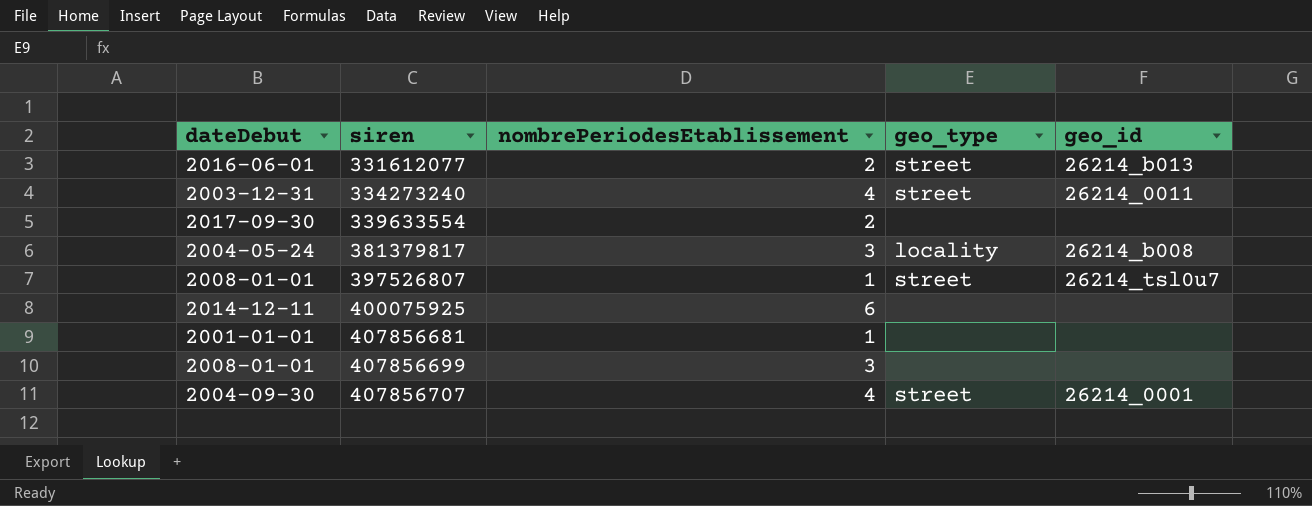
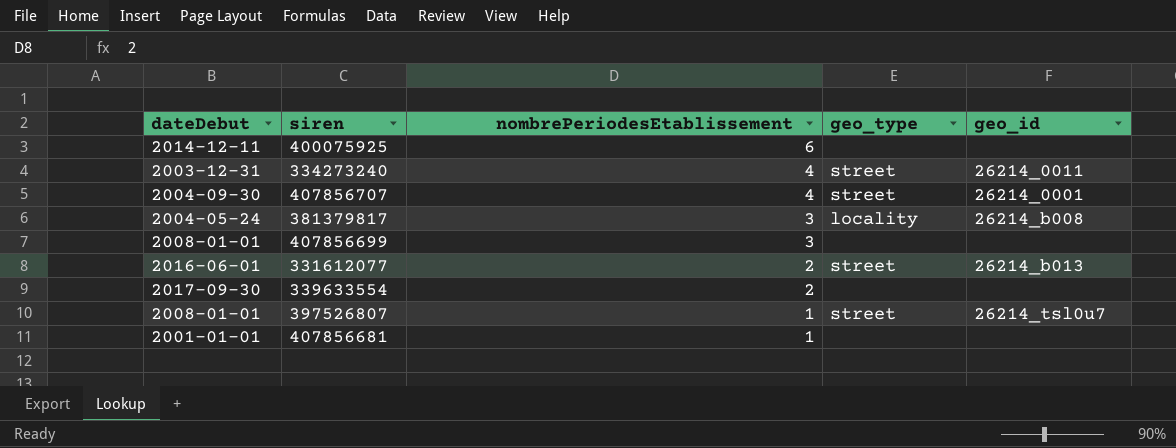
row order: siren ascending -> nombrePeriodesEtablissement descending

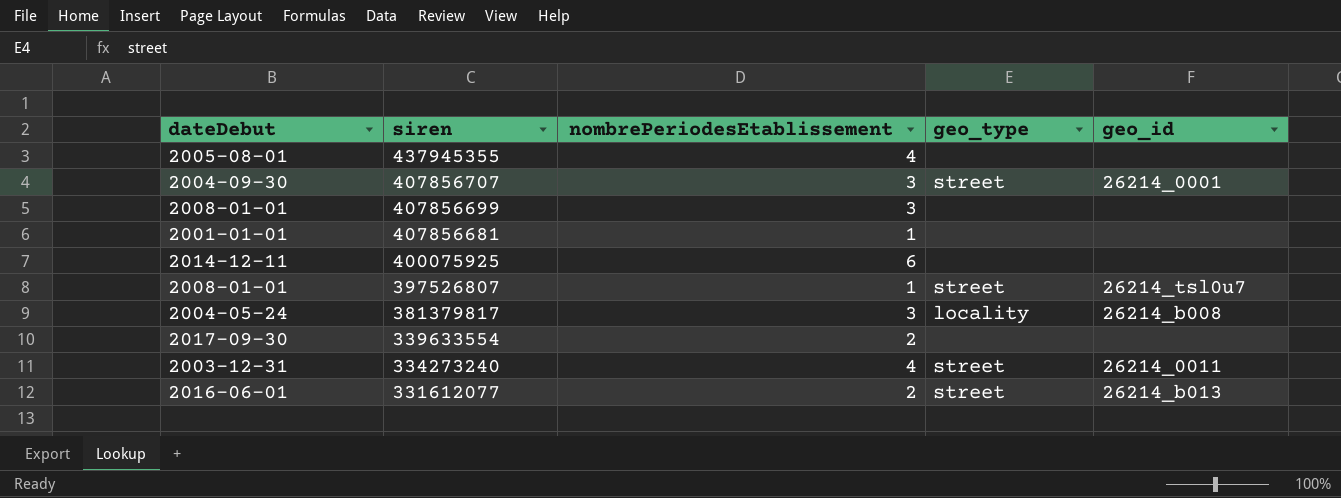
row order: nombrePeriodesEtablissement descending -> siren descending
row 437945355: none -> 2005-08-01 | 4 | none | none
407856707 | nombrePeriodesEtablissement: 4 -> 3

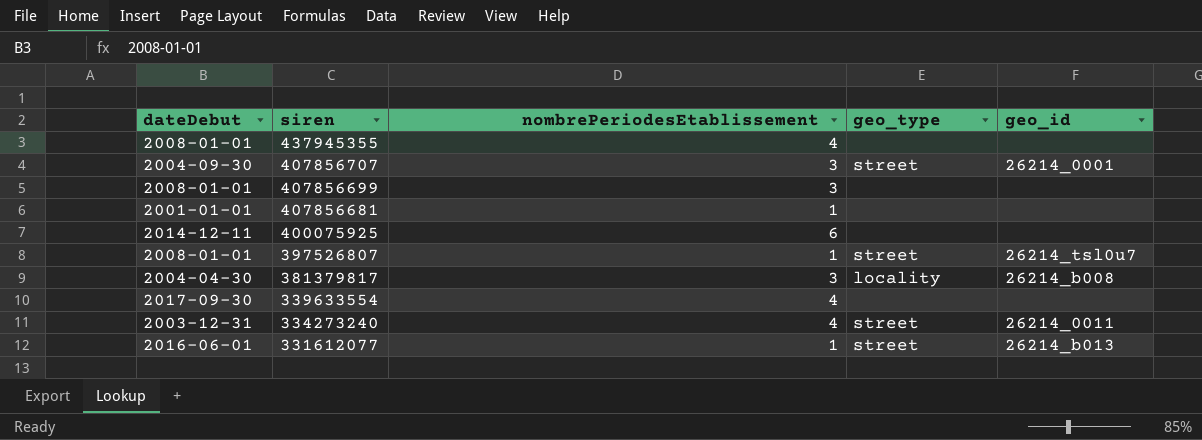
437945355 | dateDebut: 2005-08-01 -> 2008-01-01
381379817 | dateDebut: 2004-05-24 -> 2004-04-30
339633554 | nombrePeriodesEtablissement: 2 -> 4
331612077 | nombrePeriodesEtablissement: 2 -> 1

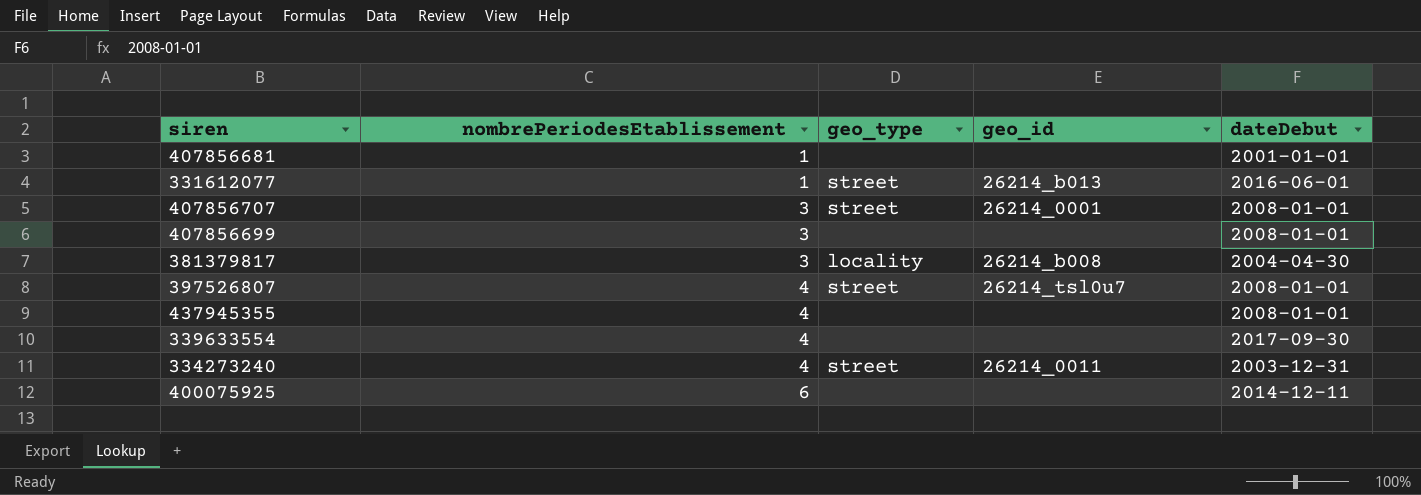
row order: siren descending -> nombrePeriodesEtablissement ascending
column dateDebut | position: 1 -> 5
407856707 | dateDebut: 2004-09-30 -> 2008-01-01
397526807 | nombrePeriodesEtablissement: 1 -> 4

